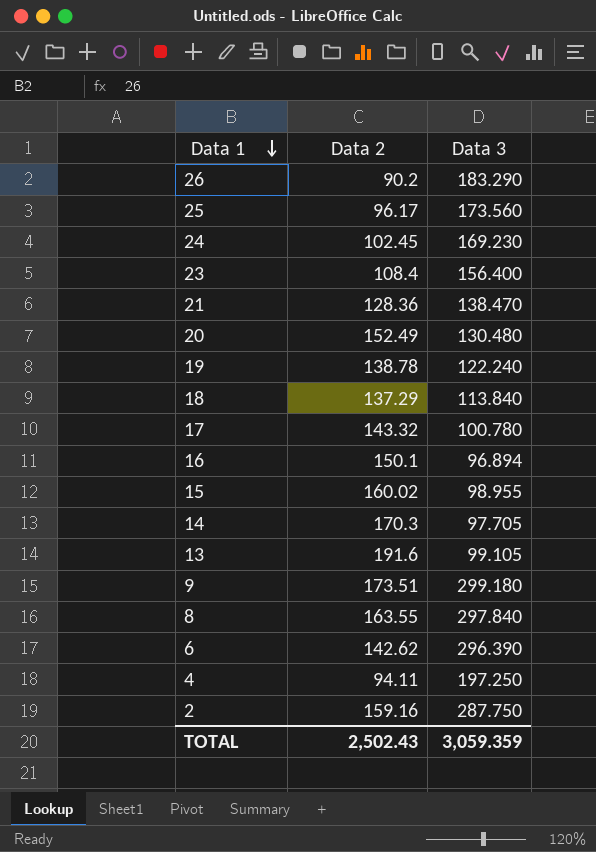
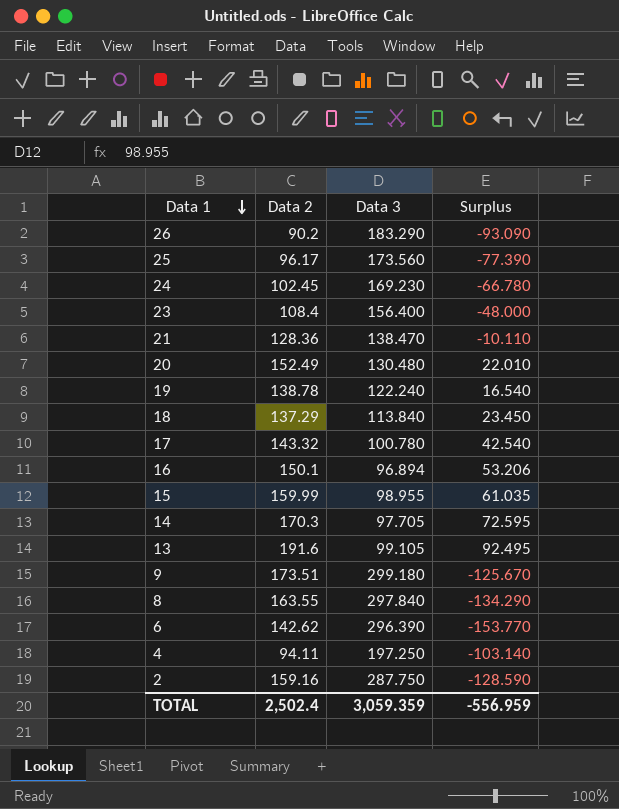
column Surplus | formula: none -> [Data 2] - [Data 3]
15 | Data 2: 160.02 -> 159.99
TOTAL | Data 2: 2,502.43 -> 2,502.4

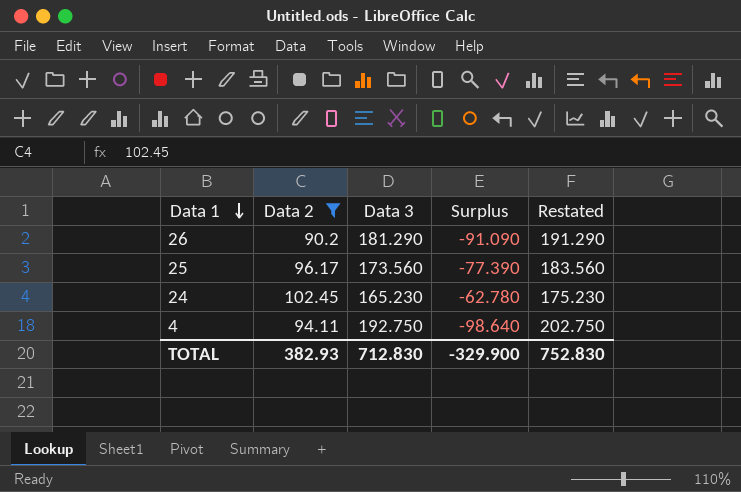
filter: none -> Data 2 <= 102.45
column Restated | formula: none -> [Data 3] + 10
26 | Data 3: 183.290 -> 181.290
26 | Surplus: -93.090 -> -91.090
24 | Data 3: 169.230 -> 165.230
24 | Surplus: -66.780 -> -62.780
4 | Data 3: 197.250 -> 192.750
4 | Surplus: -103.140 -> -98.640
TOTAL | Data 2: 2,502.4 -> 382.93
TOTAL | Data 3: 3,059.359 -> 712.830
TOTAL | Surplus: -556.959 -> -329.900

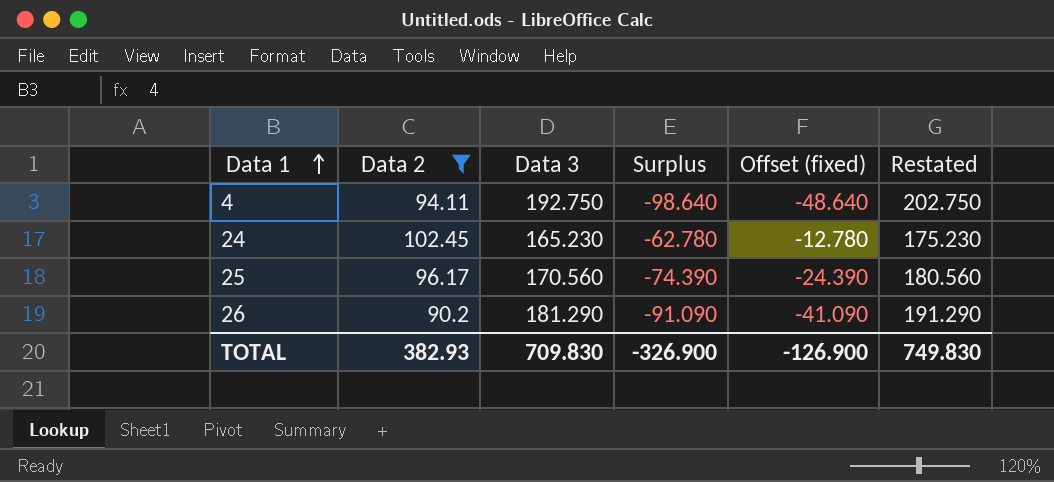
row order: Data 1 descending -> Data 1 ascending
column Offset (fixed) | formula: none -> [Surplus] + 50
25 | Data 3: 173.560 -> 170.560
25 | Surplus: -77.390 -> -74.390
25 | Restated: 183.560 -> 180.560
TOTAL | Data 3: 712.830 -> 709.830
TOTAL | Surplus: -329.900 -> -326.900
TOTAL | Restated: 752.830 -> 749.830

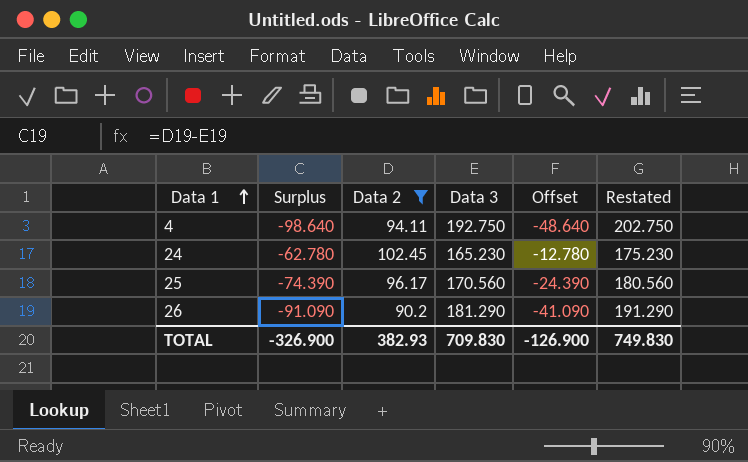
column Surplus | position: 4 -> 2
column name: Offset (fixed) -> Offset

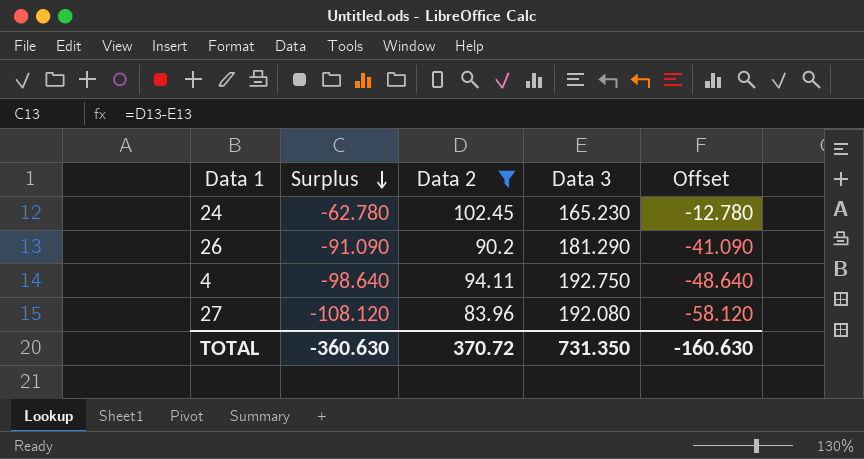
row order: Data 1 ascending -> Surplus descending
column Restated | formula: [Data 3] + 10 -> none
row 25: -74.390 | 96.17 | 170.560 | -24.390 | 180.560 -> none
row 27: none -> -108.120 | 83.96 | 192.080 | -58.120
TOTAL | Surplus: -326.900 -> -360.630
TOTAL | Data 2: 382.93 -> 370.72
TOTAL | Data 3: 709.830 -> 731.350
TOTAL | Offset: -126.900 -> -160.630

